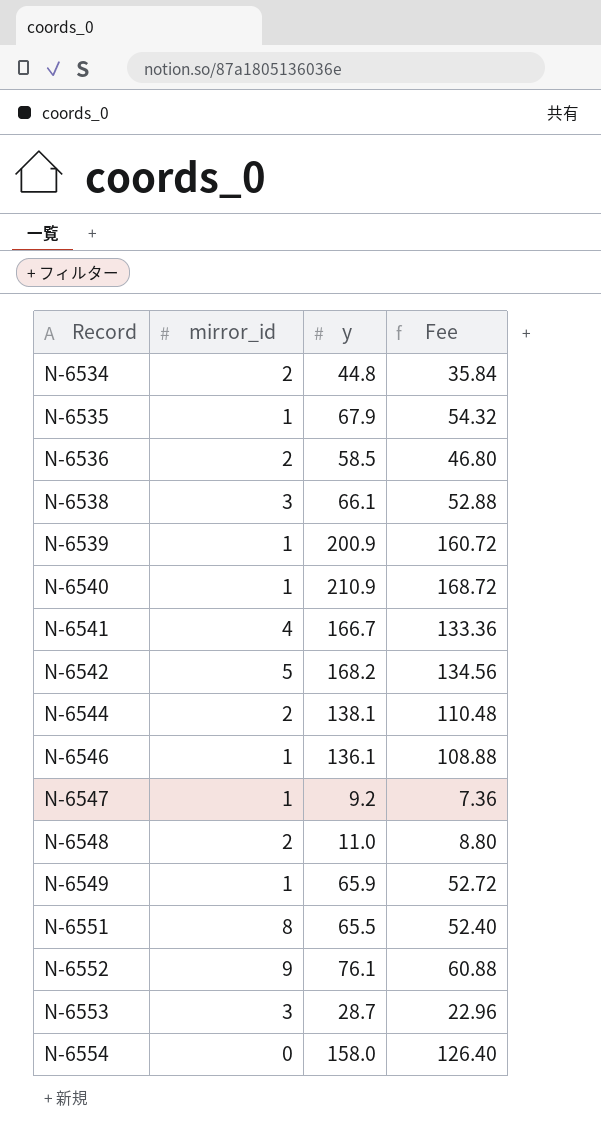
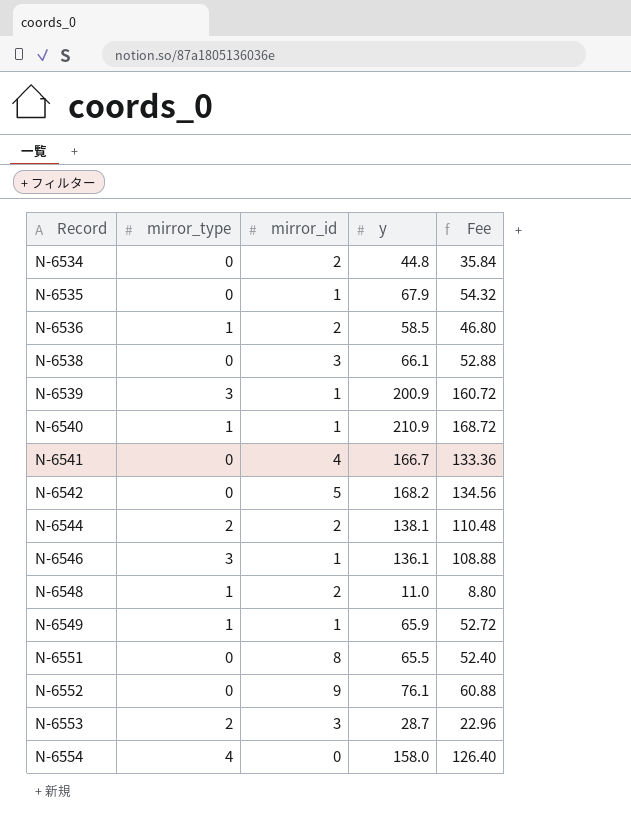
column mirror_type | position: none -> 2
row N-6547: 1 | 9.2 | 7.36 -> none

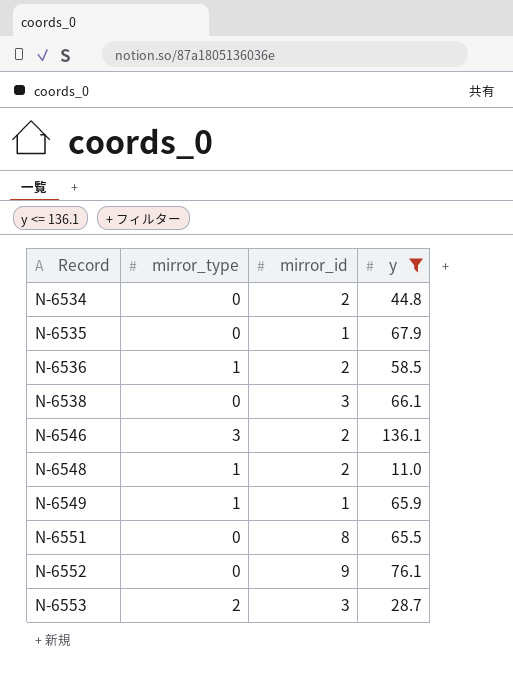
filter: none -> y <= 136.1
column Fee | formula: [y] * 0.8 -> none
N-6546 | mirror_id: 1 -> 2

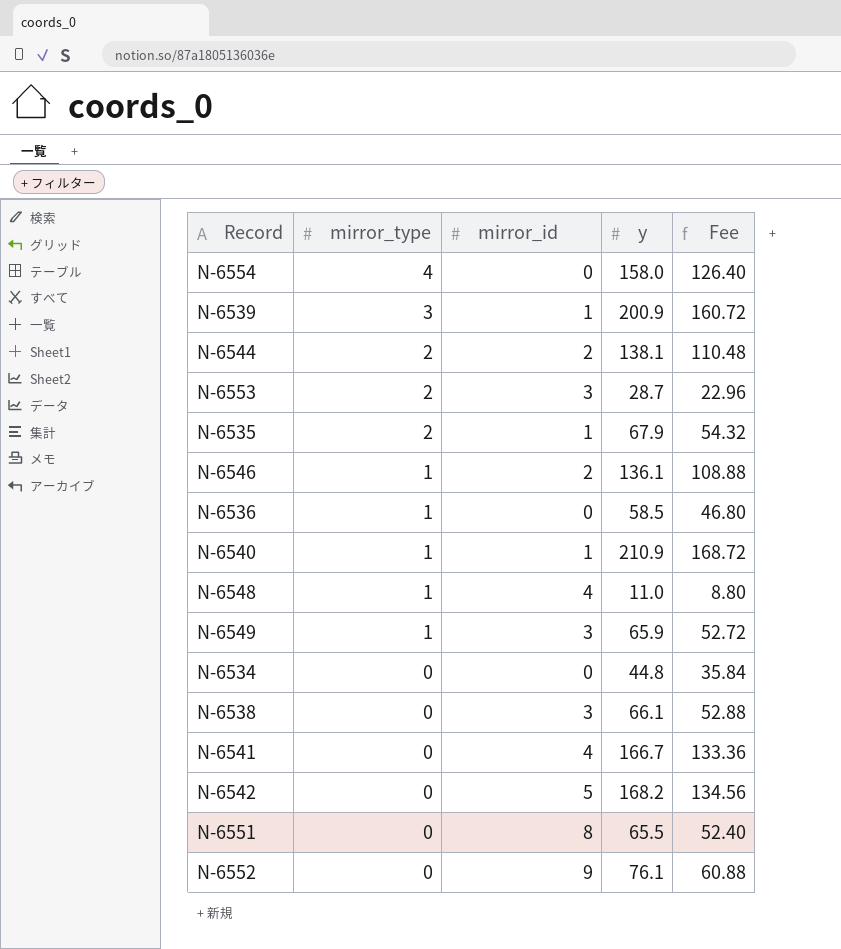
filter: y <= 136.1 -> none
row order: Record ascending -> mirror_type descending
column Fee | formula: none -> [y] * 0.8
N-6535 | mirror_type: 0 -> 2
N-6546 | mirror_type: 3 -> 1
N-6536 | mirror_id: 2 -> 0
N-6548 | mirror_id: 2 -> 4
N-6549 | mirror_id: 1 -> 3
N-6534 | mirror_id: 2 -> 0

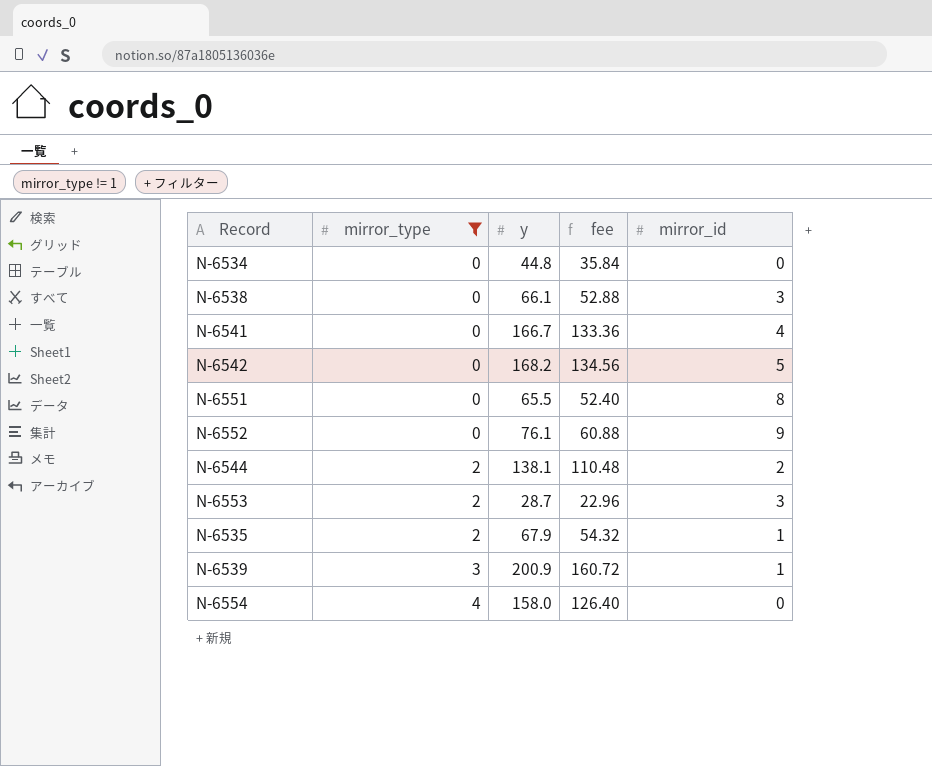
filter: none -> mirror_type != 1
row order: mirror_type descending -> mirror_type ascending
column name: Fee -> fee
column mirror_id | position: 3 -> 5

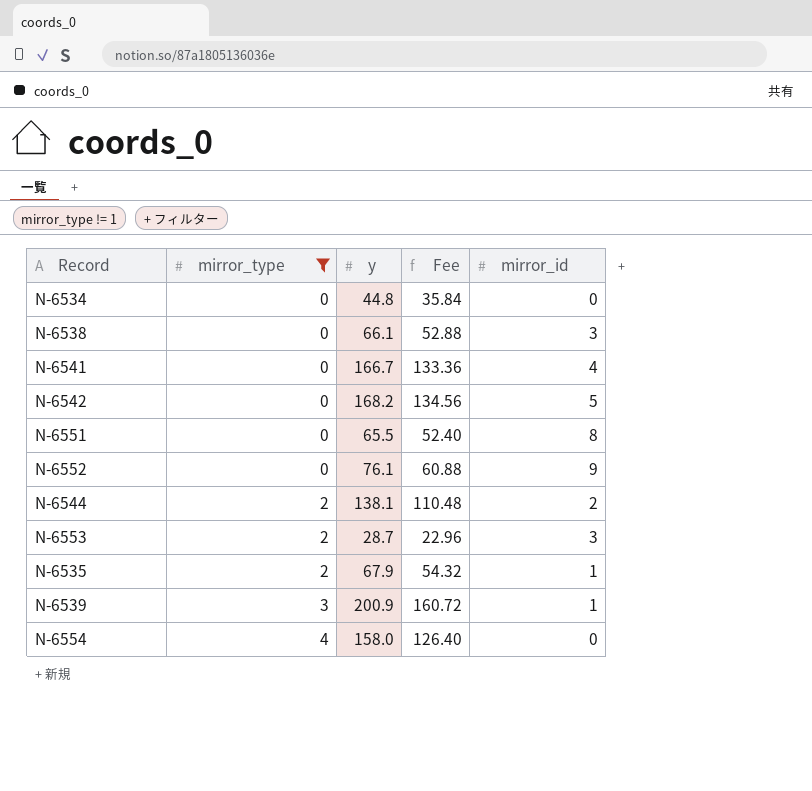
column name: fee -> Fee

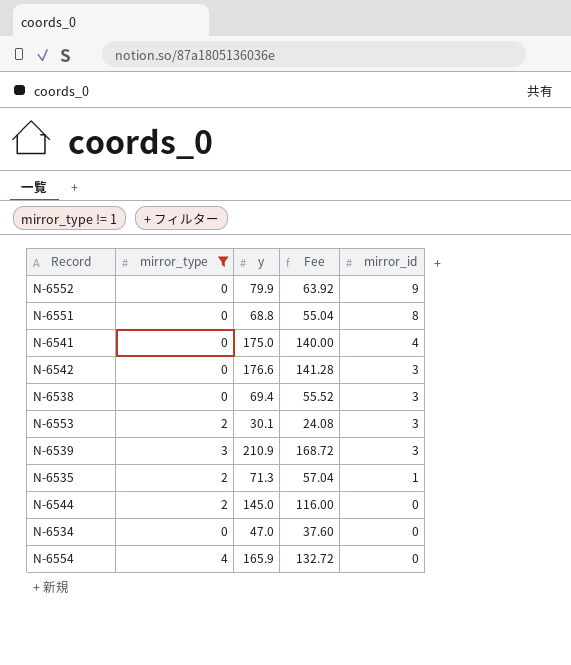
row order: mirror_type ascending -> mirror_id descending
N-6552 | y: 76.1 -> 79.9
N-6552 | Fee: 60.88 -> 63.92
N-6551 | y: 65.5 -> 68.8
N-6551 | Fee: 52.40 -> 55.04
N-6541 | y: 166.7 -> 175.0
N-6541 | Fee: 133.36 -> 140.00
N-6542 | y: 168.2 -> 176.6
N-6542 | Fee: 134.56 -> 141.28
N-6542 | mirror_id: 5 -> 3
N-6538 | y: 66.1 -> 69.4
N-6538 | Fee: 52.88 -> 55.52
N-6553 | y: 28.7 -> 30.1
N-6553 | Fee: 22.96 -> 24.08
N-6539 | y: 200.9 -> 210.9
N-6539 | Fee: 160.72 -> 168.72
N-6539 | mirror_id: 1 -> 3
N-6535 | y: 67.9 -> 71.3
N-6535 | Fee: 54.32 -> 57.04
N-6544 | y: 138.1 -> 145.0
N-6544 | Fee: 110.48 -> 116.00
N-6544 | mirror_id: 2 -> 0
N-6534 | y: 44.8 -> 47.0
N-6534 | Fee: 35.84 -> 37.60
N-6554 | y: 158.0 -> 165.9
N-6554 | Fee: 126.40 -> 132.72

